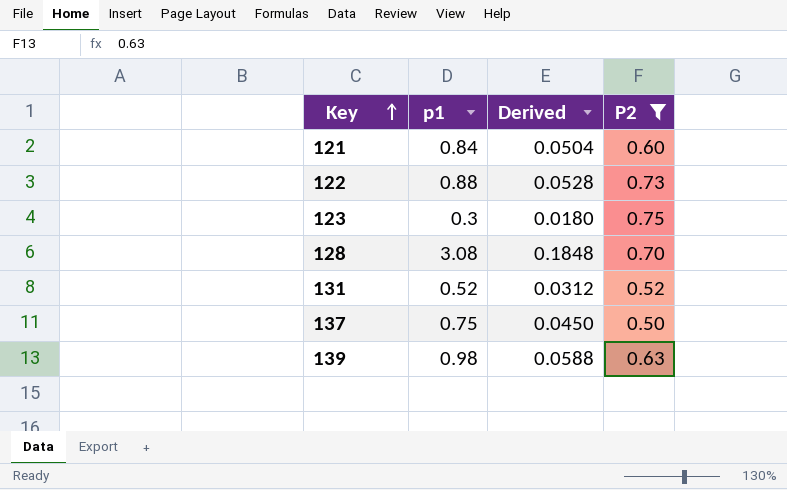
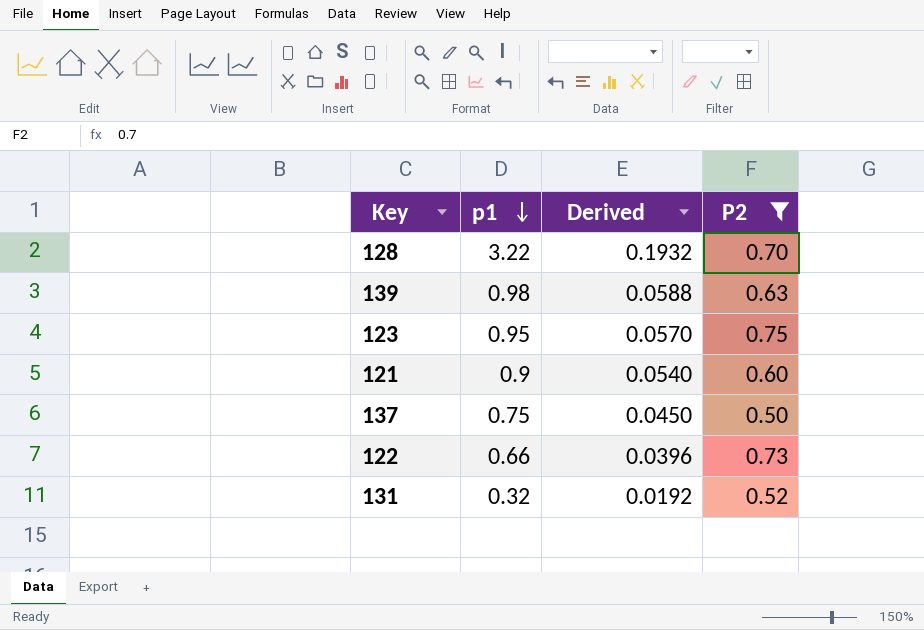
row order: Key ascending -> p1 descending
128 | p1: 3.08 -> 3.22
128 | Derived: 0.1848 -> 0.1932
123 | p1: 0.3 -> 0.95
123 | Derived: 0.0180 -> 0.0570
121 | p1: 0.84 -> 0.9
121 | Derived: 0.0504 -> 0.0540
122 | p1: 0.88 -> 0.66
122 | Derived: 0.0528 -> 0.0396
131 | p1: 0.52 -> 0.32
131 | Derived: 0.0312 -> 0.0192

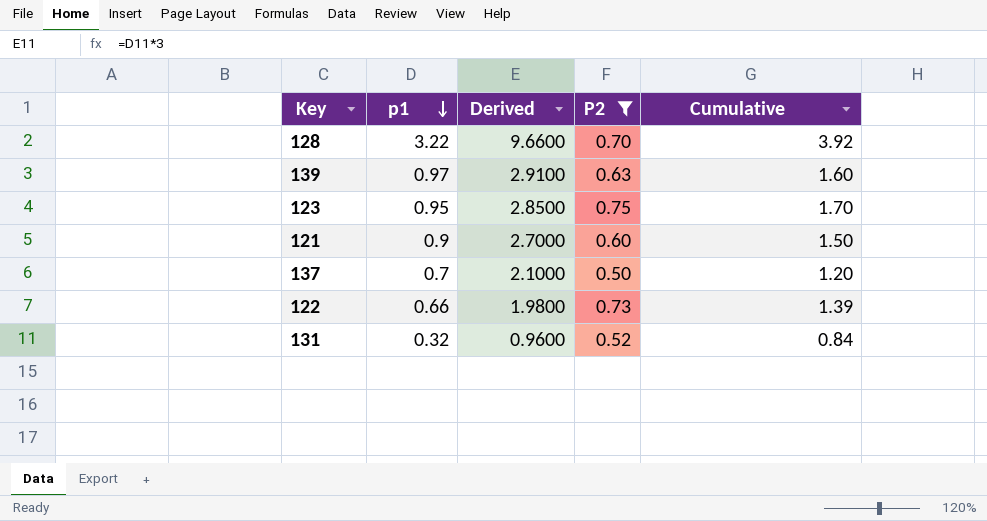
column Derived | formula: [p1] * 0.06 -> [p1] * 3
column Cumulative | formula: none -> [p1] + [P2]
139 | p1: 0.98 -> 0.97
137 | p1: 0.75 -> 0.7

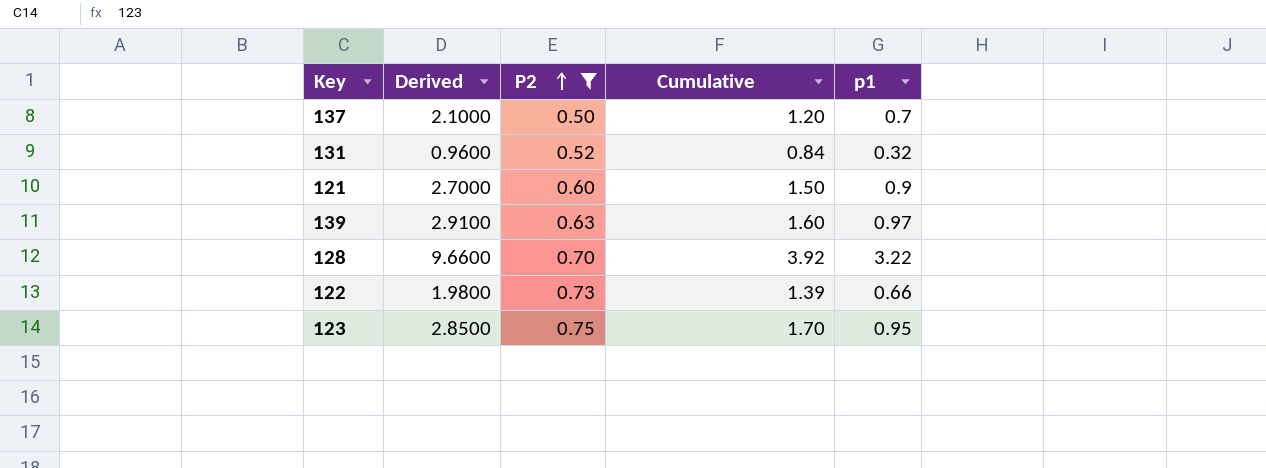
row order: p1 descending -> P2 ascending
column p1 | position: 2 -> 5

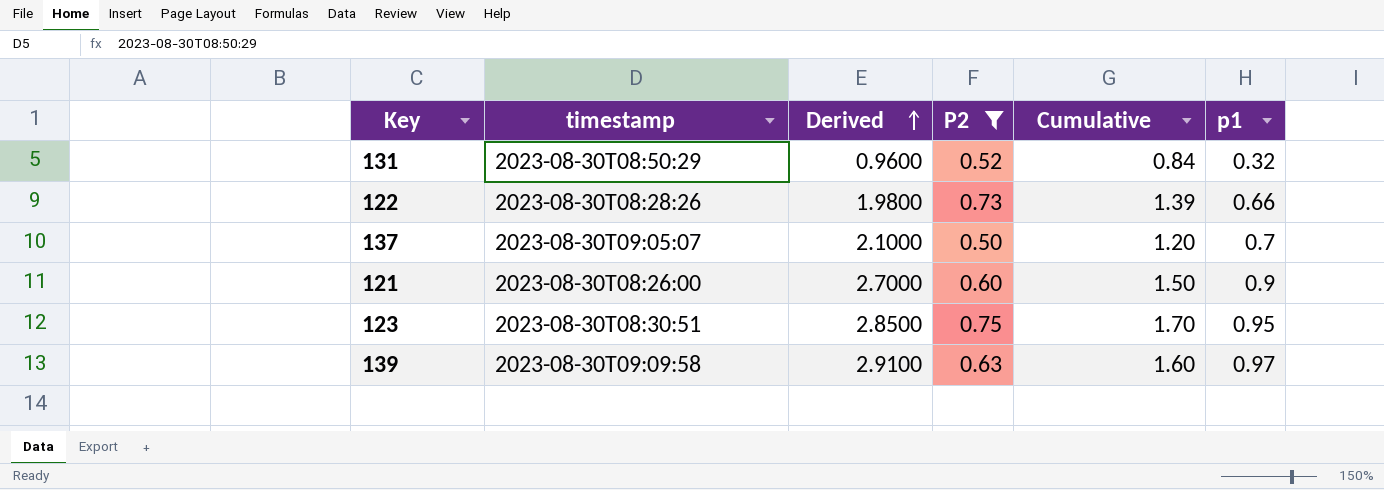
row order: P2 ascending -> Derived ascending
column timestamp | position: none -> 2
row 128: 9.6600 | 0.70 | 3.92 | 3.22 -> none

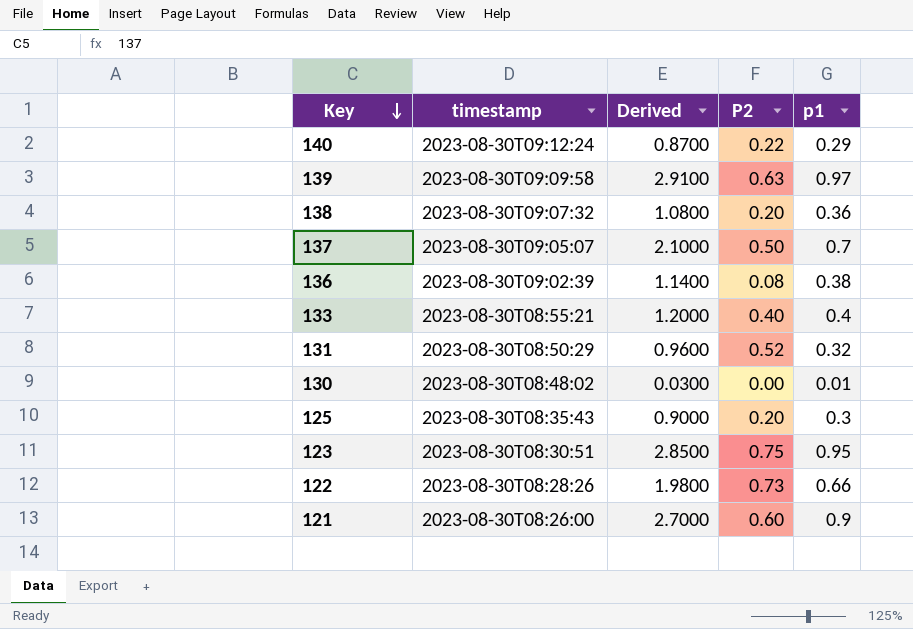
filter: P2 >= 0.50 -> none
row order: Derived ascending -> Key descending
column Cumulative | formula: [P2] + [p1] -> none

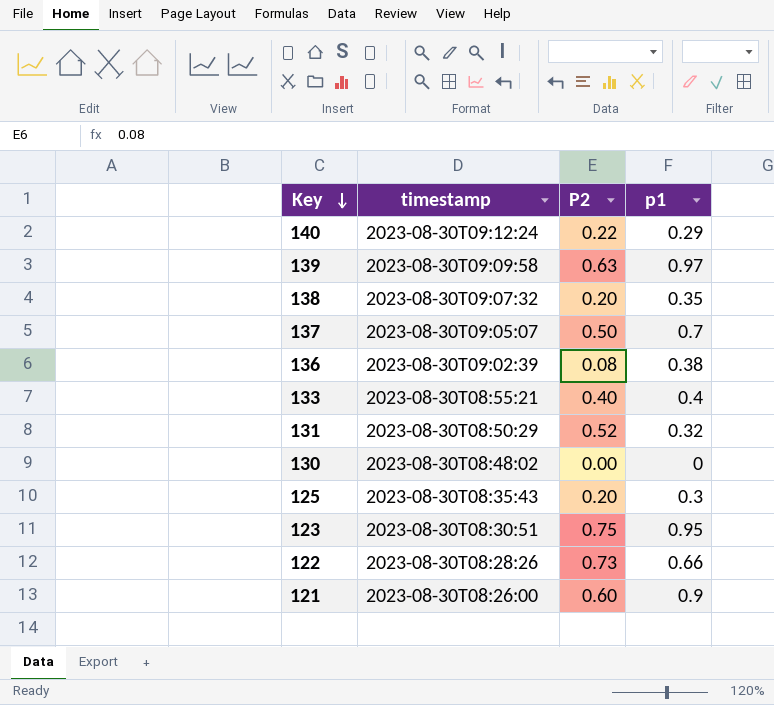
column Derived | formula: [p1] * 3 -> none
138 | p1: 0.36 -> 0.35
130 | p1: 0.01 -> 0

